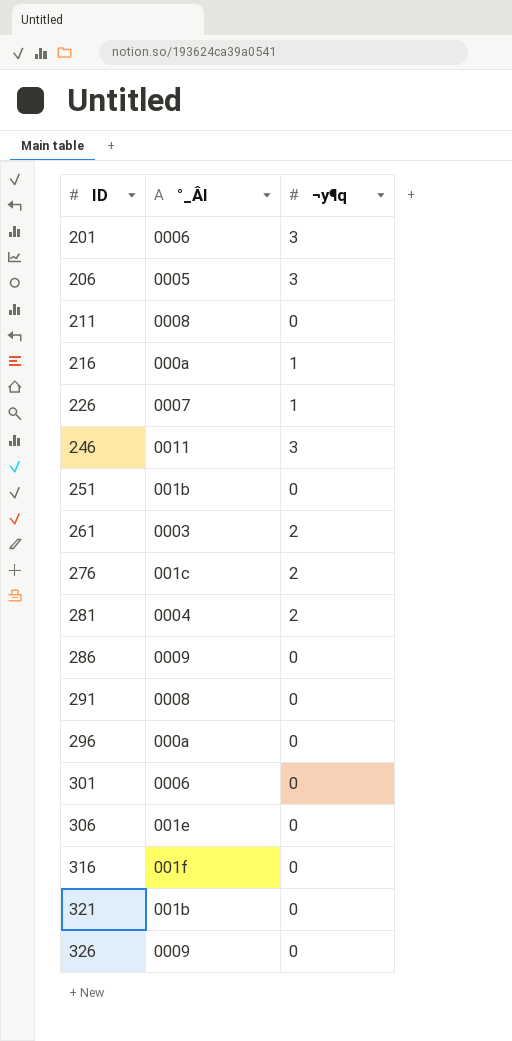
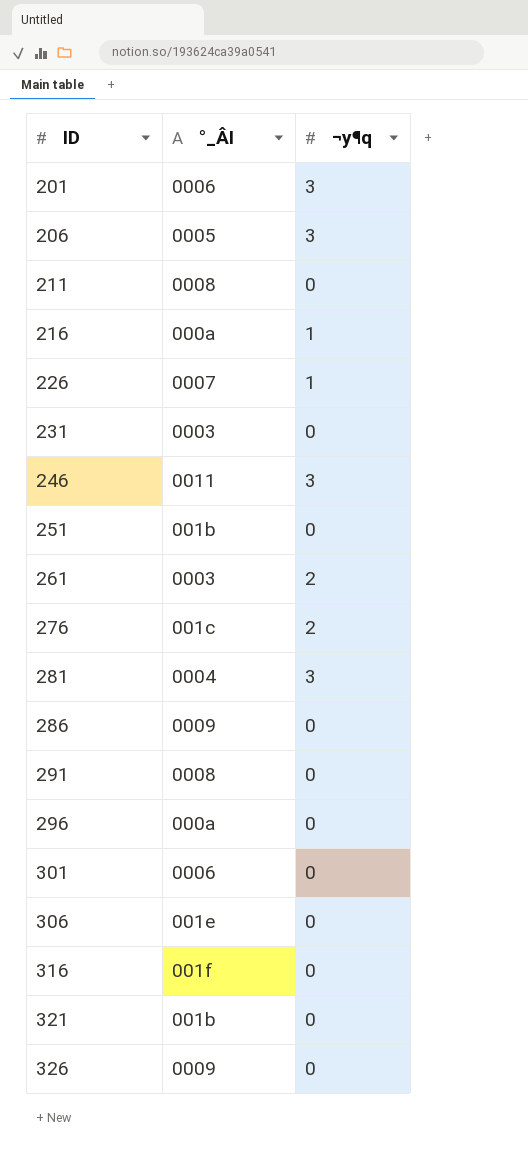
row 231: none -> 0003 | 0
281 | ¬y¶q: 2 -> 3

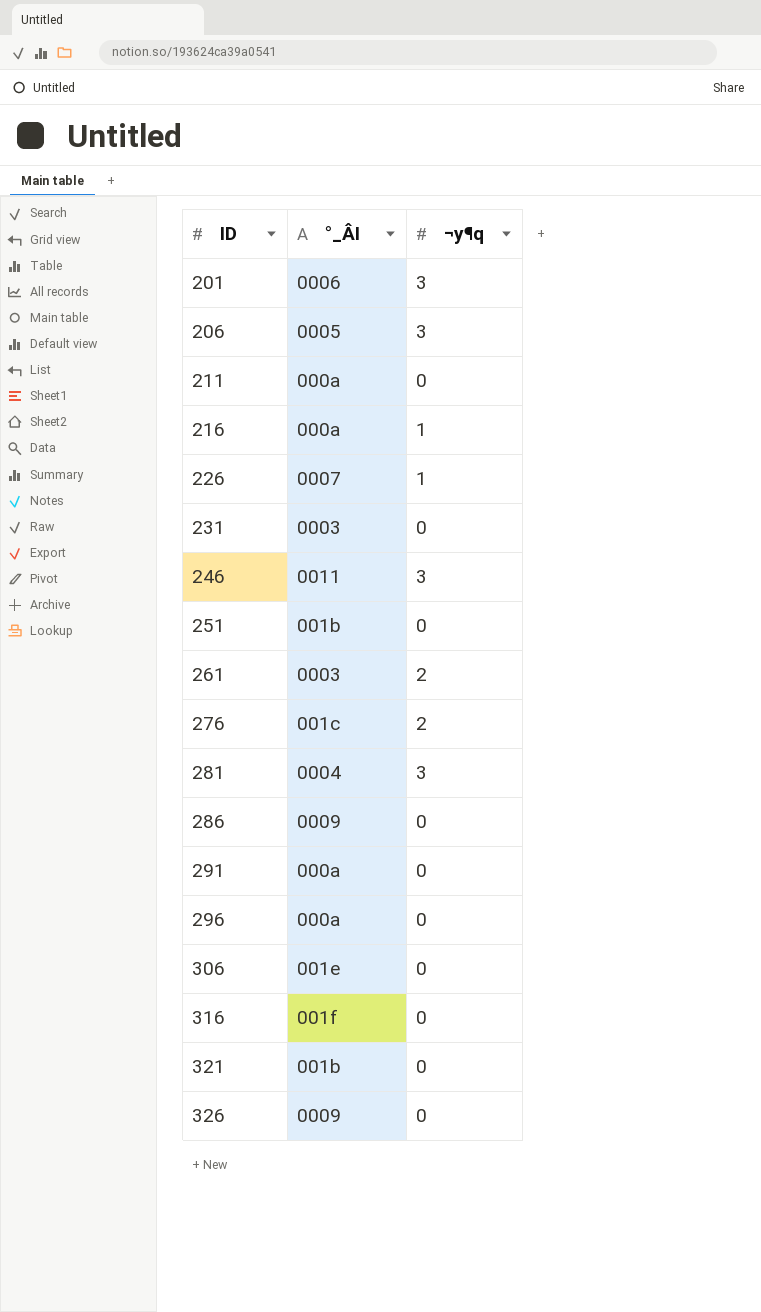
row 301: 0006 | 0 -> none
211 | °_ÂI: 0008 -> 000a
291 | °_ÂI: 0008 -> 000a

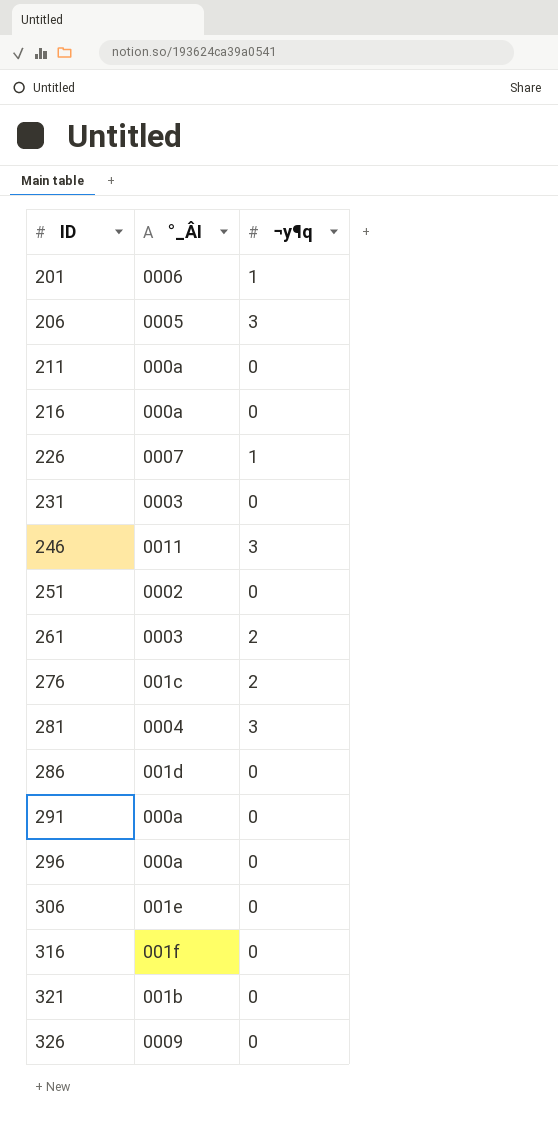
201 | ¬y¶q: 3 -> 1
216 | ¬y¶q: 1 -> 0
251 | °_ÂI: 001b -> 0002
286 | °_ÂI: 0009 -> 001d

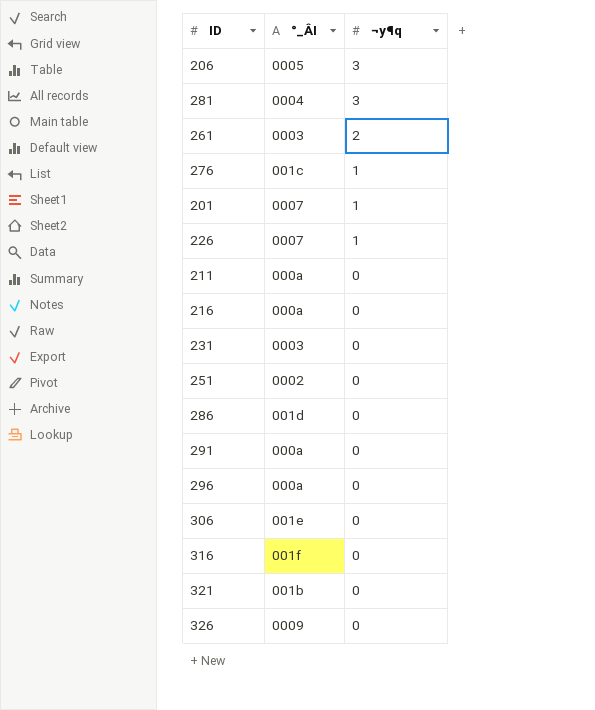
row order: ID ascending -> ¬y¶q descending
row 246: 0011 | 3 -> none
276 | ¬y¶q: 2 -> 1
201 | °_ÂI: 0006 -> 0007

